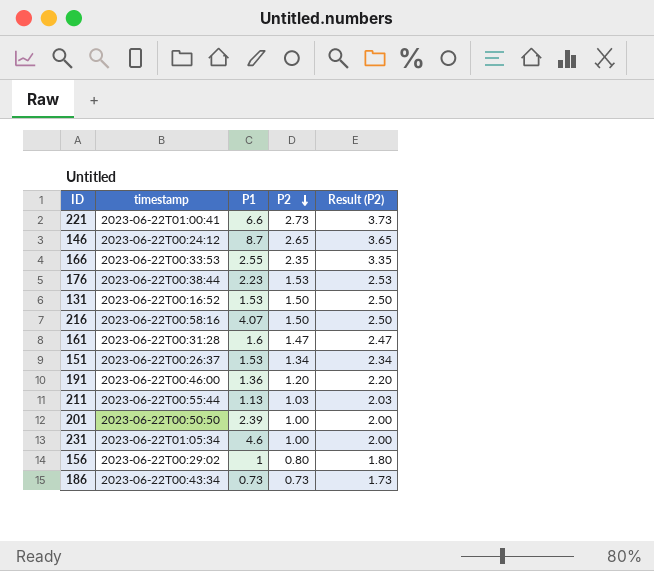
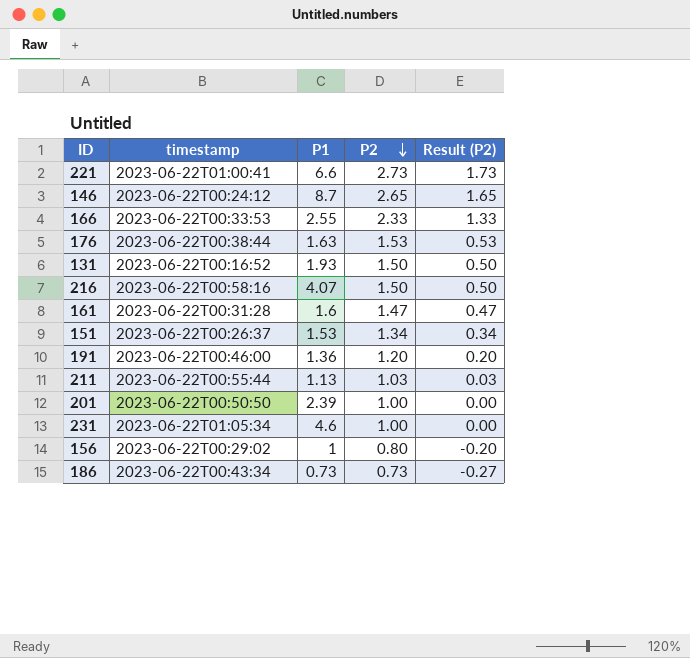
column Result (P2) | formula: [P2] + 1 -> [P2] - 1
166 | P2: 2.35 -> 2.33
176 | P1: 2.23 -> 1.63
131 | P1: 1.53 -> 1.93

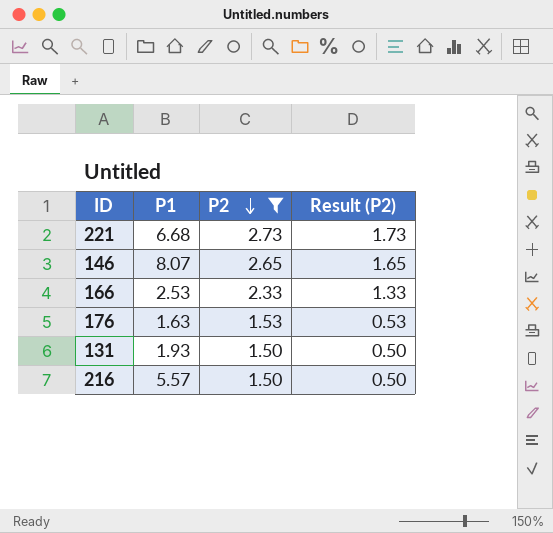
filter: none -> P2 >= 1.50
column timestamp | position: 2 -> none
221 | P1: 6.6 -> 6.68
146 | P1: 8.7 -> 8.07
166 | P1: 2.55 -> 2.53
216 | P1: 4.07 -> 5.57

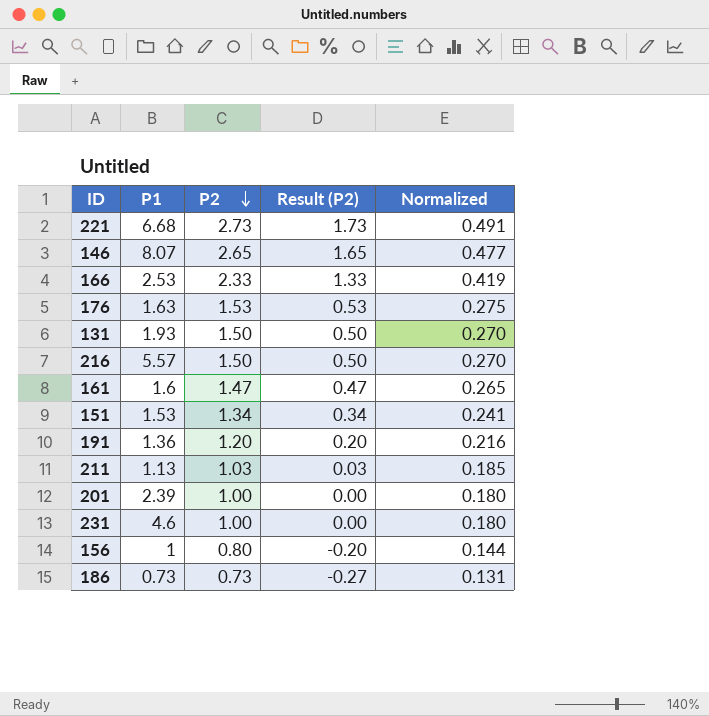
filter: P2 >= 1.50 -> none
column Normalized | formula: none -> [P2] * 0.18

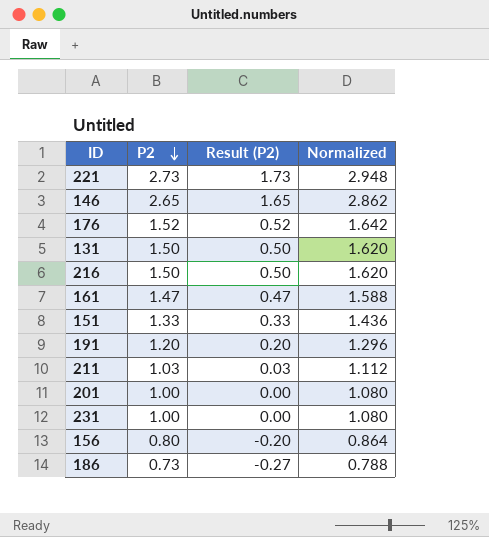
column P1 | position: 2 -> none
column Normalized | formula: [P2] * 0.18 -> [P2] * 1.08
row 166: 2.53 | 2.33 | 1.33 | 0.419 -> none
176 | P2: 1.53 -> 1.52
176 | Result (P2): 0.53 -> 0.52
151 | P2: 1.34 -> 1.33
151 | Result (P2): 0.34 -> 0.33

